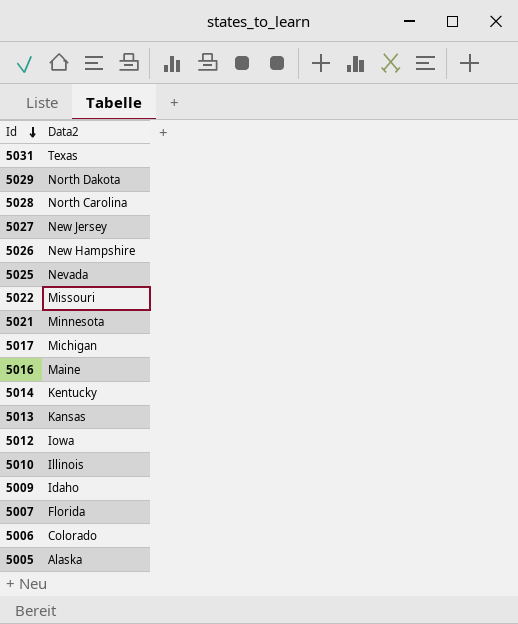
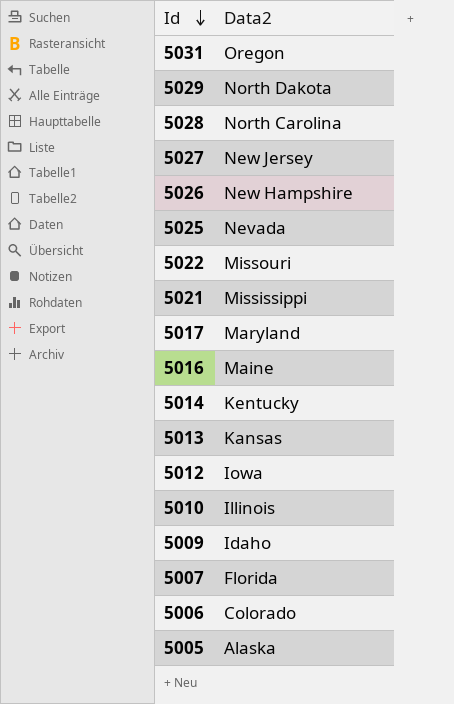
5031 | Data2: Texas -> Oregon
5021 | Data2: Minnesota -> Mississippi
5017 | Data2: Michigan -> Maryland

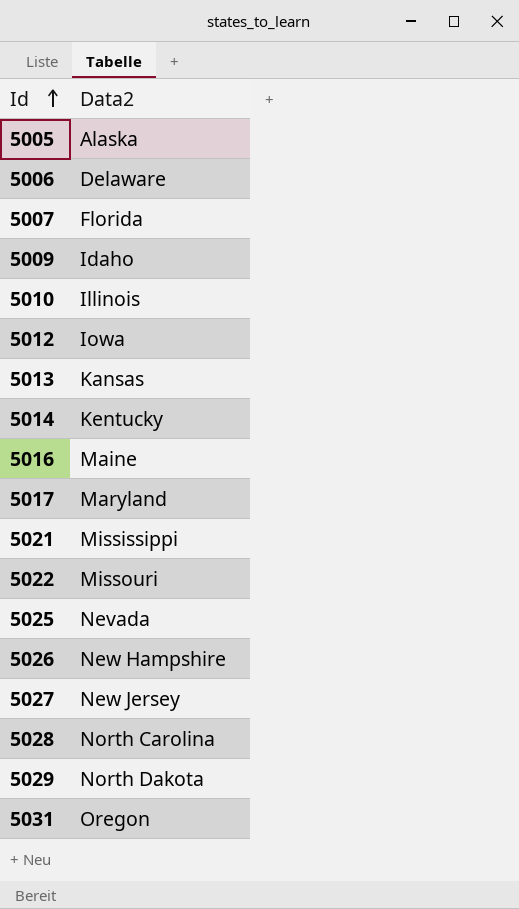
row order: Id descending -> Id ascending
5006 | Data2: Colorado -> Delaware

